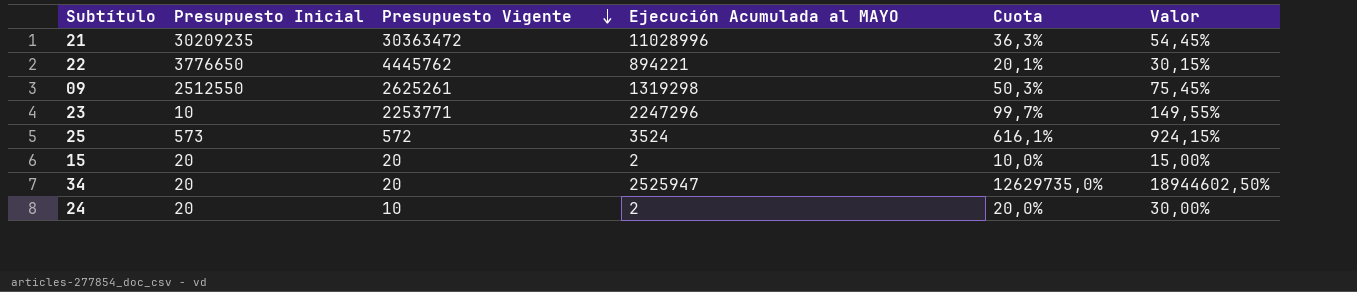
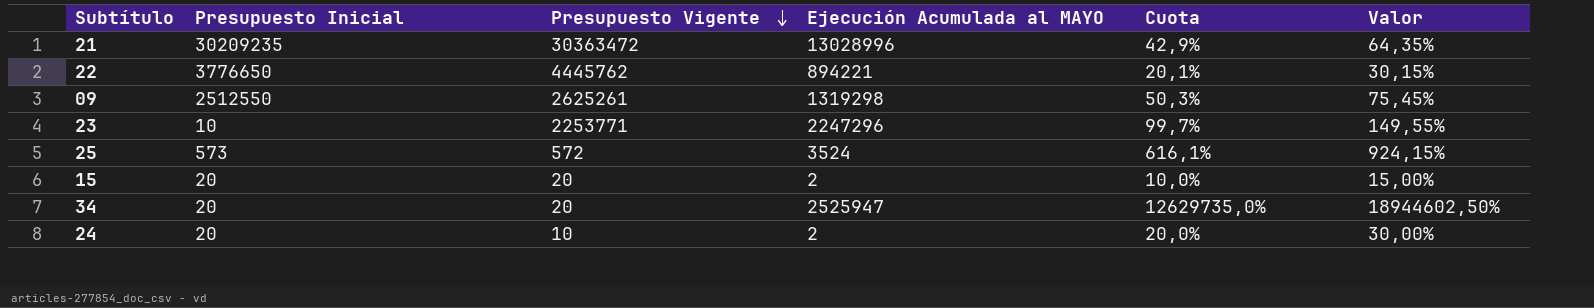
21 | Ejecución Acumulada al MAYO: 11028996 -> 13028996
21 | Cuota: 36,3% -> 42,9%
21 | Valor: 54,45% -> 64,35%

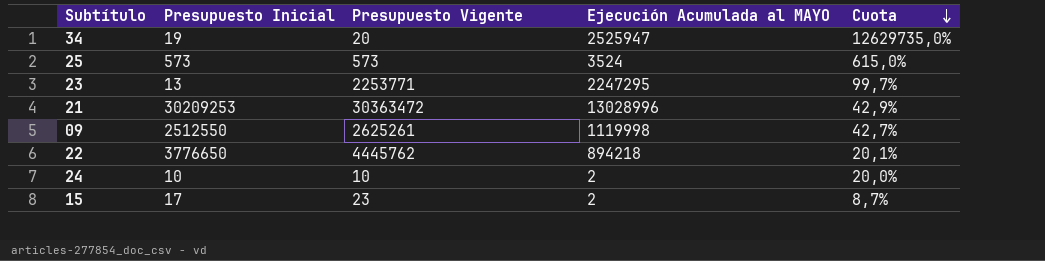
row order: Presupuesto Vigente descending -> Cuota descending
column Valor | formula: [Cuota] * 1,5 -> none
34 | Presupuesto Inicial: 20 -> 19
25 | Presupuesto Vigente: 572 -> 573
25 | Cuota: 616,1% -> 615,0%
23 | Presupuesto Inicial: 10 -> 13
23 | Ejecución Acumulada al MAYO: 2247296 -> 2247295
21 | Presupuesto Inicial: 30209235 -> 30209253
09 | Ejecución Acumulada al MAYO: 1319298 -> 1119998
09 | Cuota: 50,3% -> 42,7%
22 | Ejecución Acumulada al MAYO: 894221 -> 894218
24 | Presupuesto Inicial: 20 -> 10
15 | Presupuesto Inicial: 20 -> 17
15 | Presupuesto Vigente: 20 -> 23
15 | Cuota: 10,0% -> 8,7%

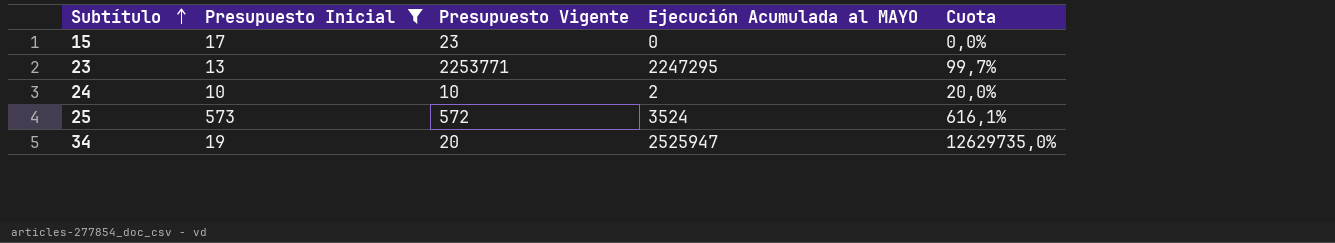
filter: none -> Presupuesto Inicial <= 573
row order: Cuota descending -> Subtítulo ascending
15 | Ejecución Acumulada al MAYO: 2 -> 0
15 | Cuota: 8,7% -> 0,0%
25 | Presupuesto Vigente: 573 -> 572
25 | Cuota: 615,0% -> 616,1%

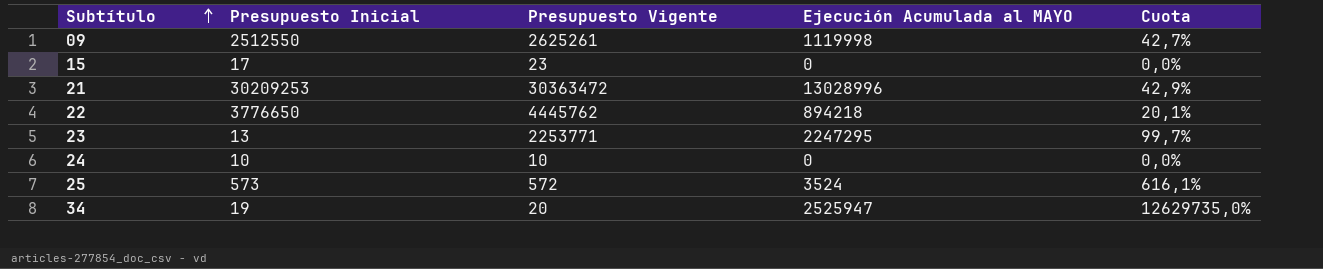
filter: Presupuesto Inicial <= 573 -> none
24 | Ejecución Acumulada al MAYO: 2 -> 0
24 | Cuota: 20,0% -> 0,0%

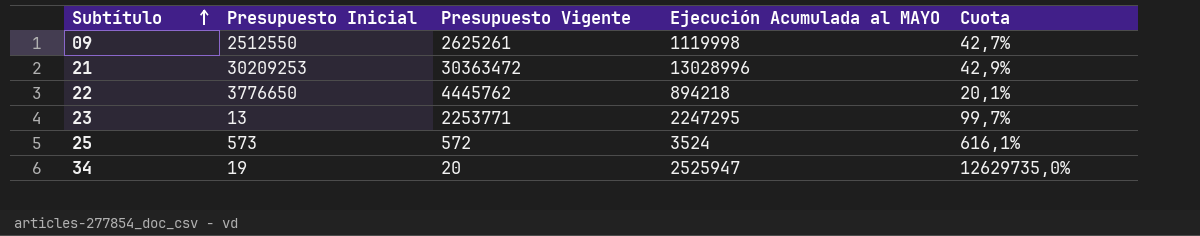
row 15: 17 | 23 | 0 | 0,0% -> none
row 24: 10 | 10 | 0 | 0,0% -> none

